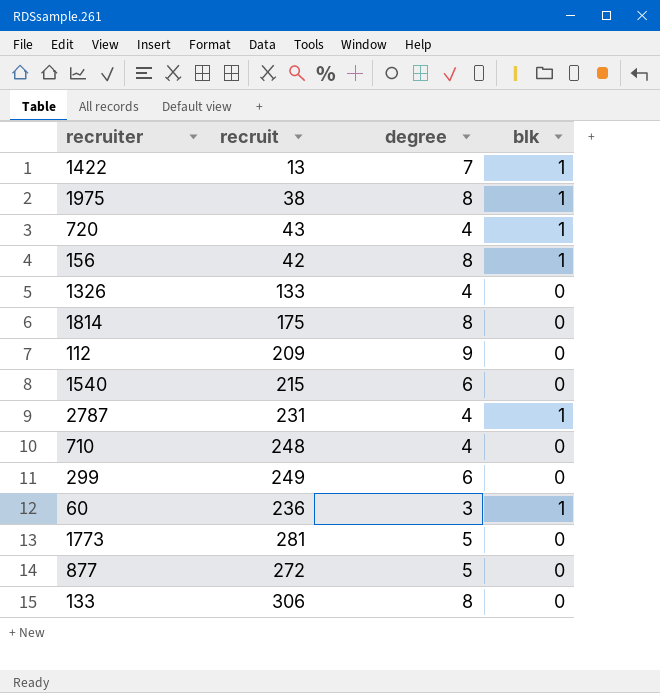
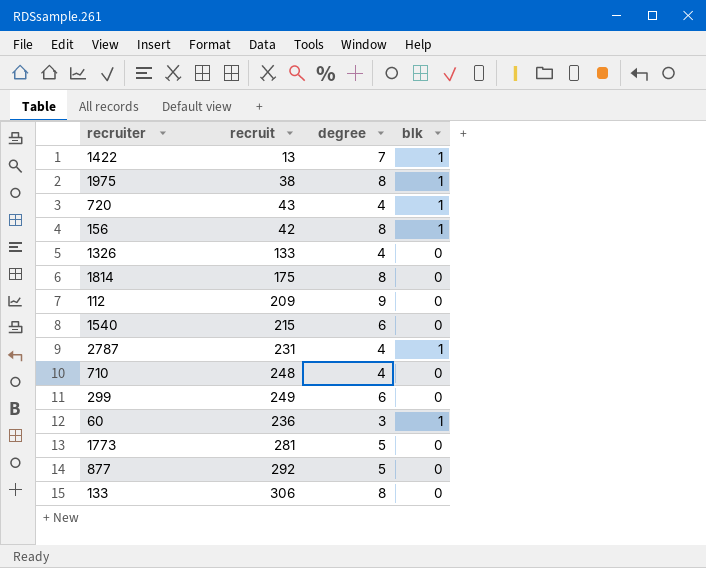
877 | recruit: 272 -> 292

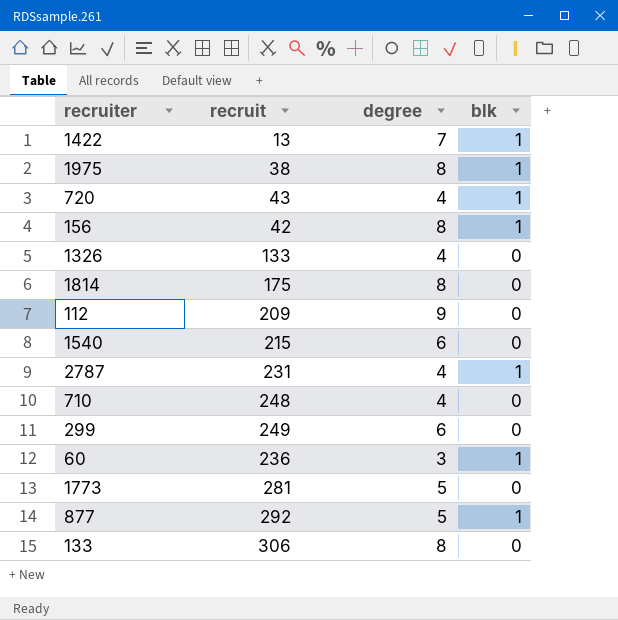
877 | blk: 0 -> 1

